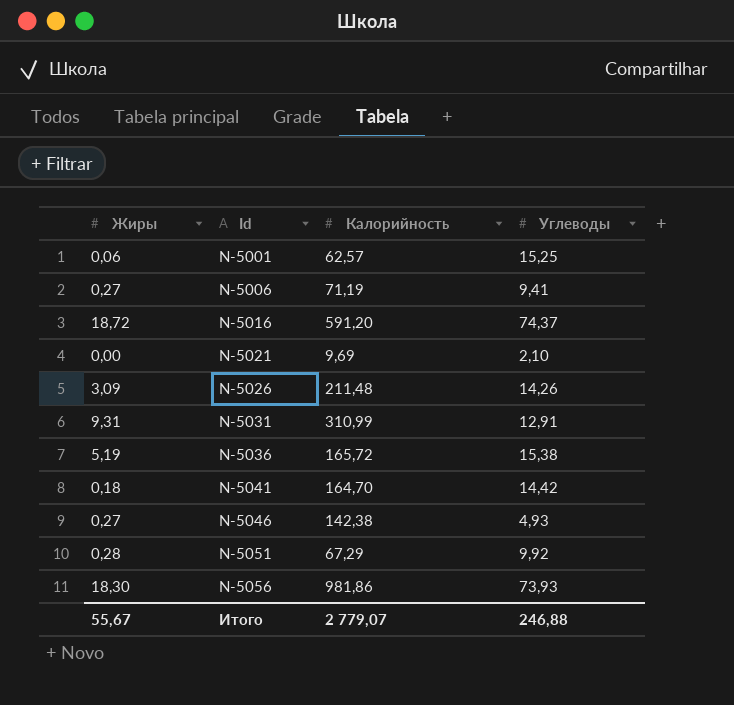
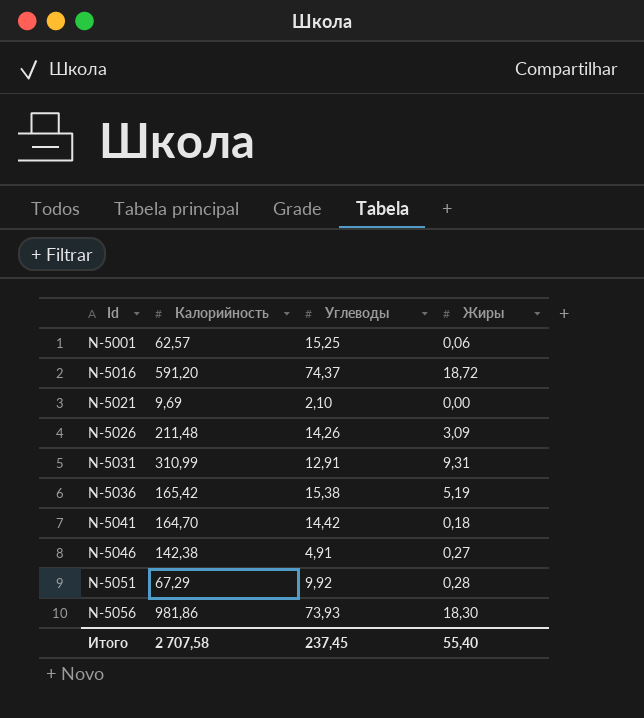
column Жиры | position: 1 -> 4
row N-5006: 0,27 | 71,19 | 9,41 -> none
N-5036 | Калорийность: 165,72 -> 165,42
N-5046 | Углеводы: 4,93 -> 4,91
Итого | Калорийность: 2 779,07 -> 2 707,58
Итого | Углеводы: 246,88 -> 237,45
Итого | Жиры: 55,67 -> 55,40

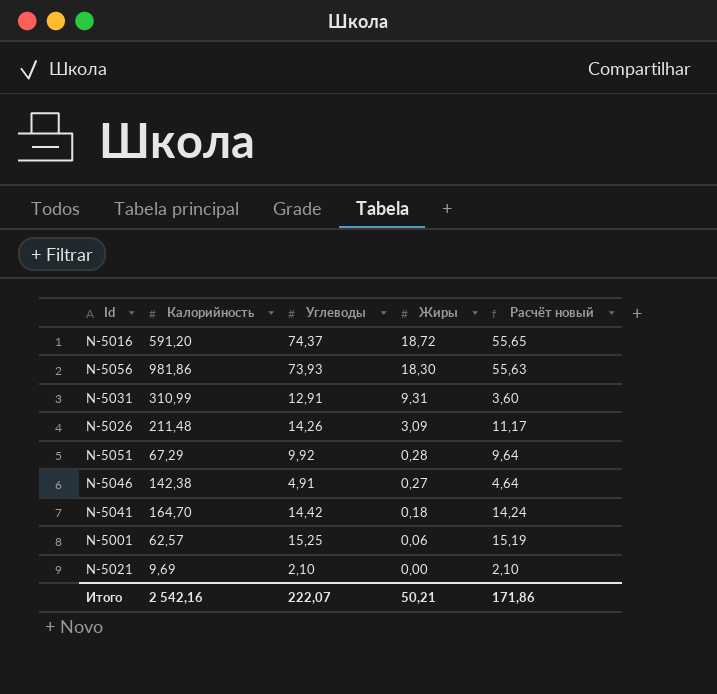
row order: Id ascending -> Жиры descending
column Расчёт новый | formula: none -> [Углеводы] - [Жиры]
row N-5036: 165,42 | 15,38 | 5,19 -> none
Итого | Калорийность: 2 707,58 -> 2 542,16
Итого | Углеводы: 237,45 -> 222,07
Итого | Жиры: 55,40 -> 50,21

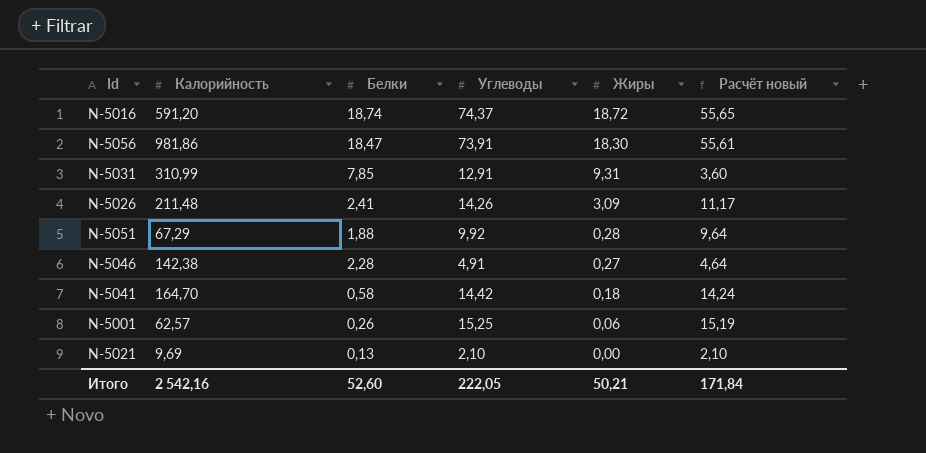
column Белки | position: none -> 3
N-5056 | Углеводы: 73,93 -> 73,91
N-5056 | Расчёт новый: 55,63 -> 55,61
Итого | Углеводы: 222,07 -> 222,05
Итого | Расчёт новый: 171,86 -> 171,84

